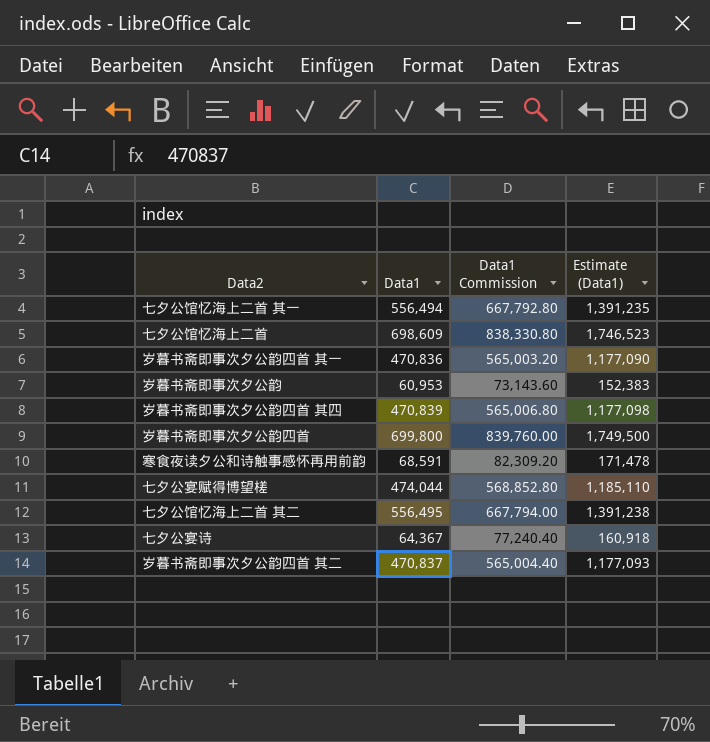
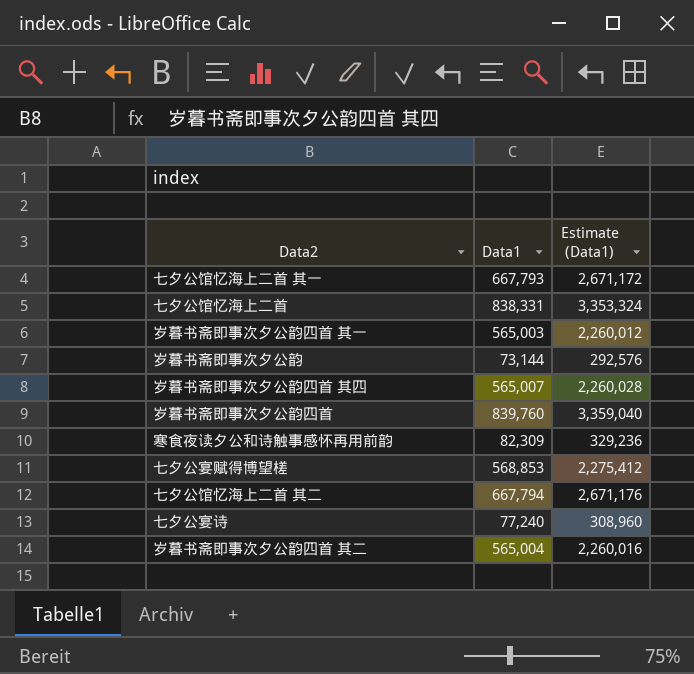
column Data1 Commission | formula: [Data1] * 1.2 -> none
column Estimate (Data1) | formula: [Data1] * 2.5 -> [Data1] * 4
七夕公馆忆海上二首 其一 | Data1: 556,494 -> 667,793
七夕公馆忆海上二首 | Data1: 698,609 -> 838,331
岁暮书斋即事次夕公韵四首 其一 | Data1: 470,836 -> 565,003
岁暮书斋即事次夕公韵 | Data1: 60,953 -> 73,144
岁暮书斋即事次夕公韵四首 其四 | Data1: 470,839 -> 565,007
岁暮书斋即事次夕公韵四首 | Data1: 699,800 -> 839,760
寒食夜读夕公和诗触事感怀再用前韵 | Data1: 68,591 -> 82,309
七夕公宴赋得博望槎 | Data1: 474,044 -> 568,853
七夕公馆忆海上二首 其二 | Data1: 556,495 -> 667,794
七夕公宴诗 | Data1: 64,367 -> 77,240
岁暮书斋即事次夕公韵四首 其二 | Data1: 470,837 -> 565,004

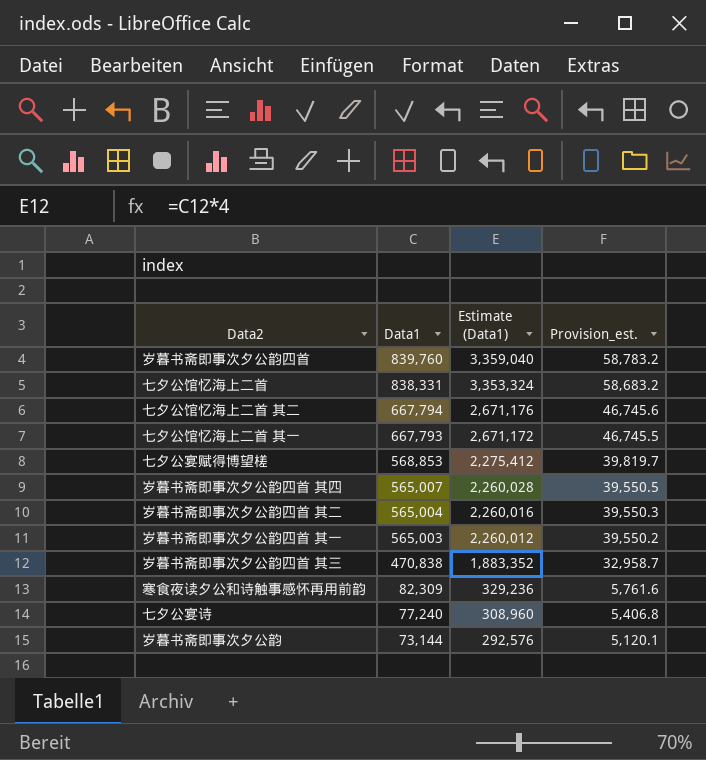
row order: none -> Data1 descending
column Provision_est. | formula: none -> [Data1] * 0.07
row 岁暮书斋即事次夕公韵四首 其三: none -> 470,838 | 1,883,352 | 32,958.7

